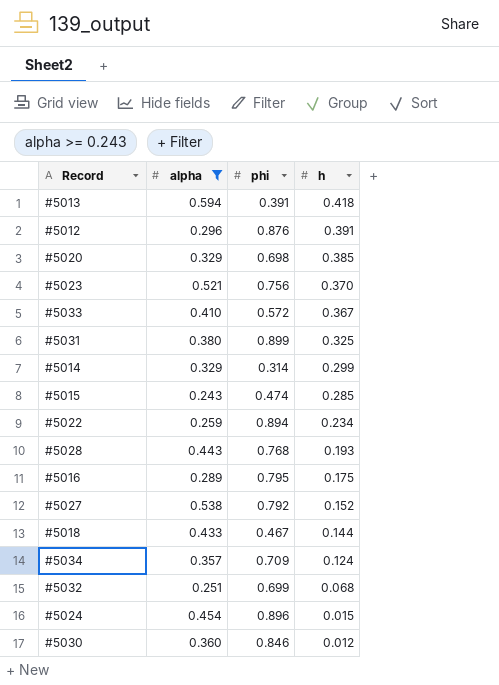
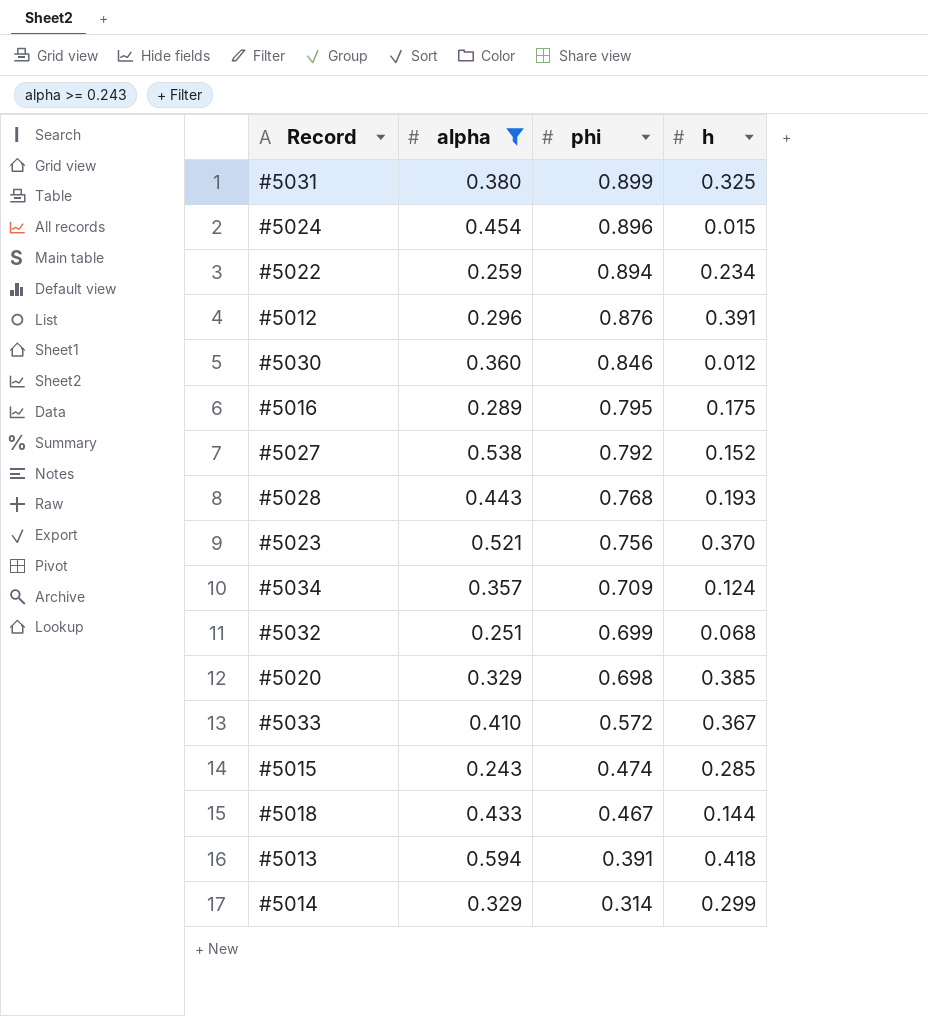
row order: h descending -> phi descending

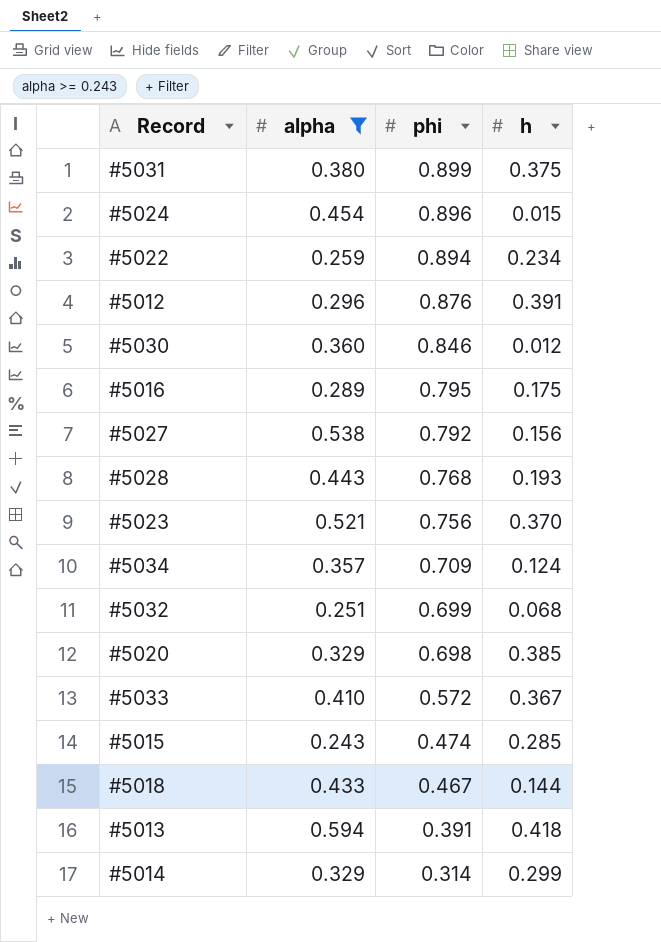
#5031 | h: 0.325 -> 0.375
#5027 | h: 0.152 -> 0.156

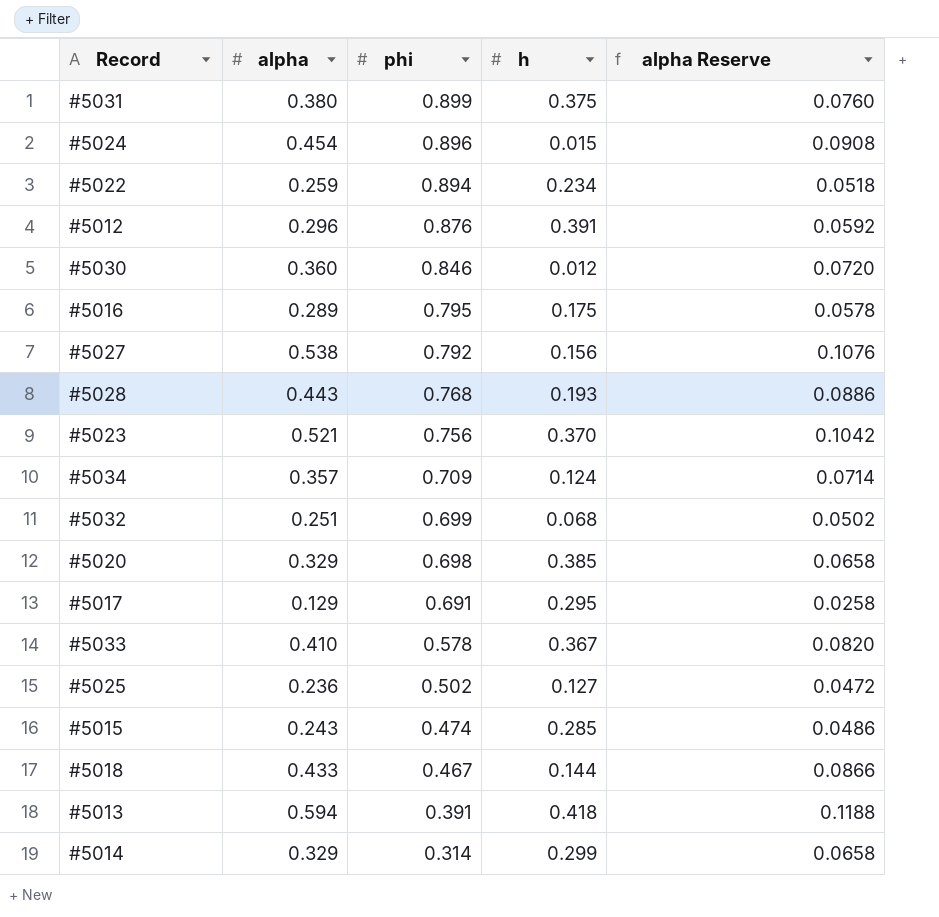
filter: alpha >= 0.243 -> none
column alpha Reserve | formula: none -> [alpha] * 0.2
#5033 | phi: 0.572 -> 0.578

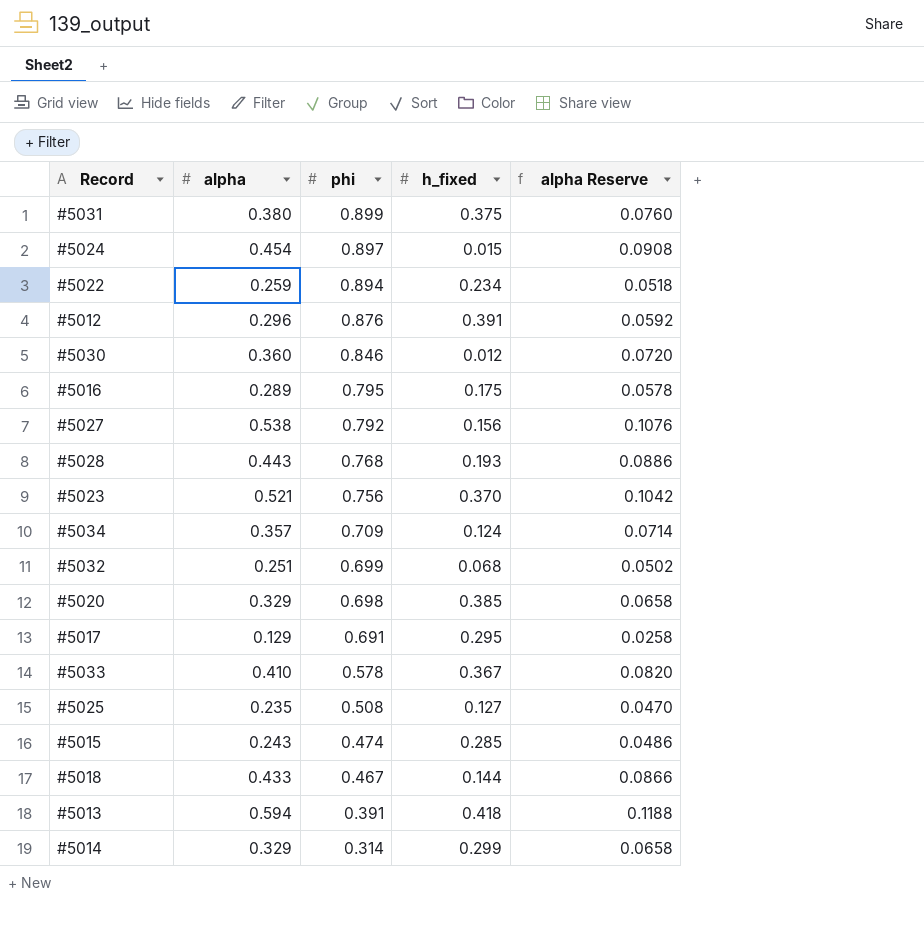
column name: h -> h_fixed
#5024 | phi: 0.896 -> 0.897
#5025 | alpha: 0.236 -> 0.235
#5025 | phi: 0.502 -> 0.508
#5025 | alpha Reserve: 0.0472 -> 0.0470

